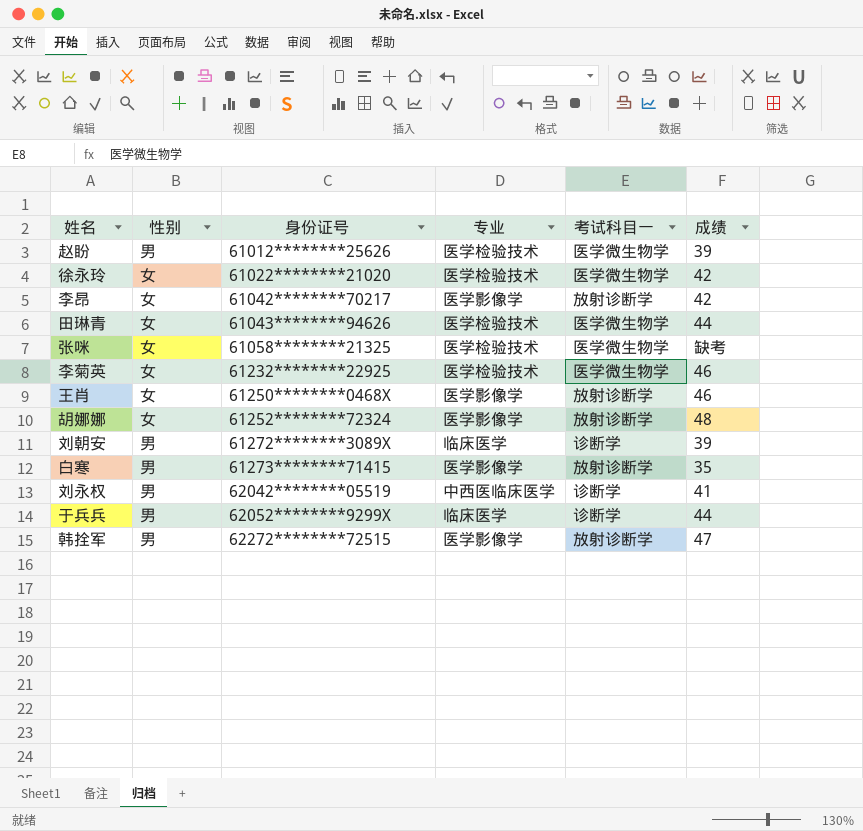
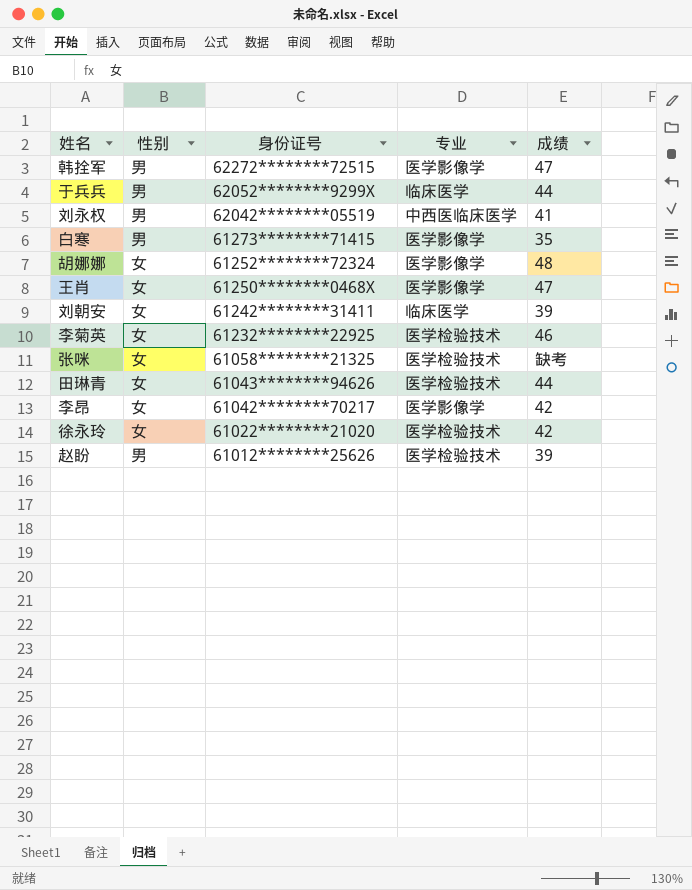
row order: 身份证号 ascending -> 身份证号 descending
column 考试科目一 | position: 5 -> none
王肖 | 成绩: 46 -> 47
刘朝安 | 性别: 男 -> 女
刘朝安 | 身份证号: 61272********3089X -> 61242********31411

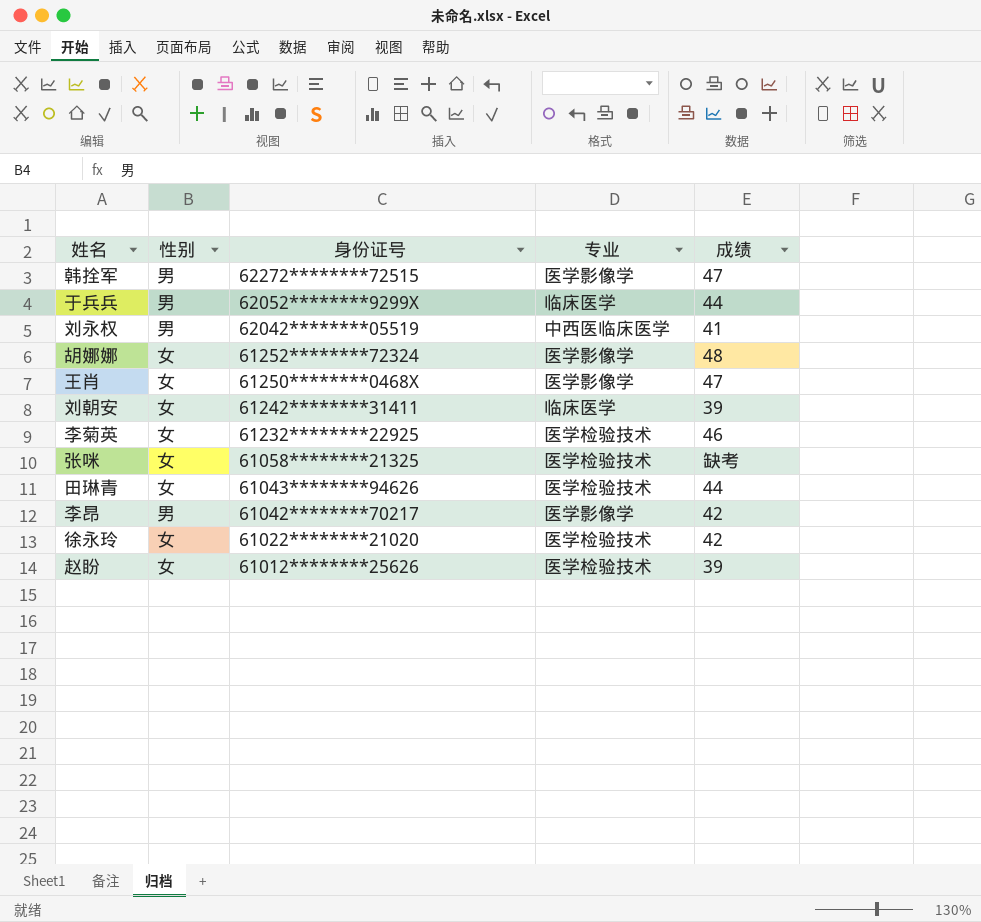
row 白寒: 男 | 61273********71415 | 医学影像学 | 35 -> none
李昂 | 性别: 女 -> 男
赵盼 | 性别: 男 -> 女

